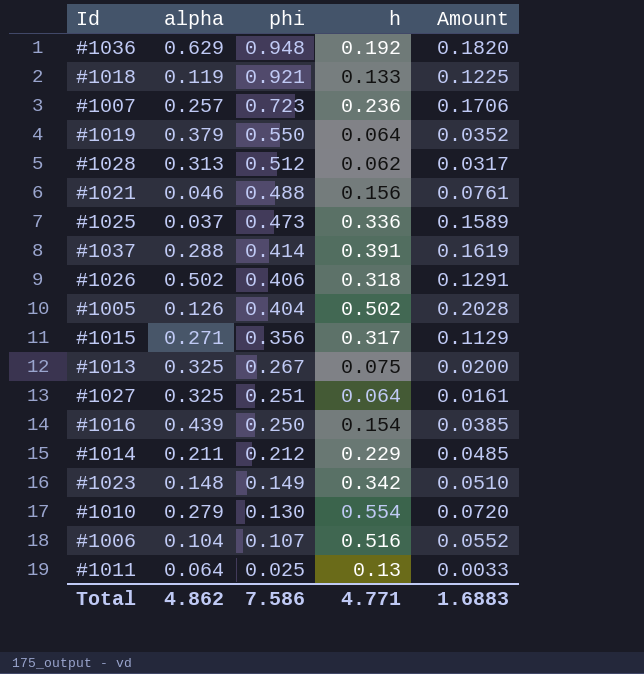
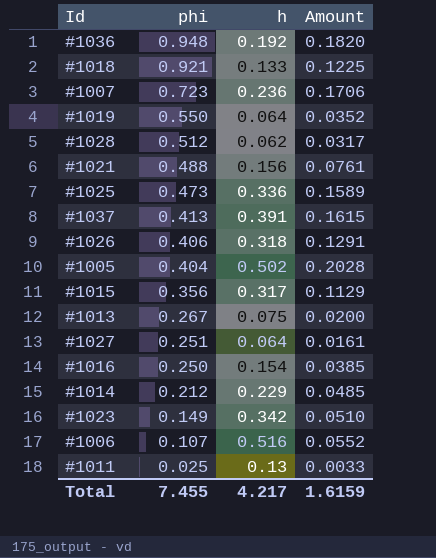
column alpha | position: 2 -> none
row #1010: 0.279 | 0.130 | 0.554 | 0.0720 -> none
#1037 | phi: 0.414 -> 0.413
#1037 | Amount: 0.1619 -> 0.1615
Total | phi: 7.586 -> 7.455
Total | h: 4.771 -> 4.217
Total | Amount: 1.6883 -> 1.6159

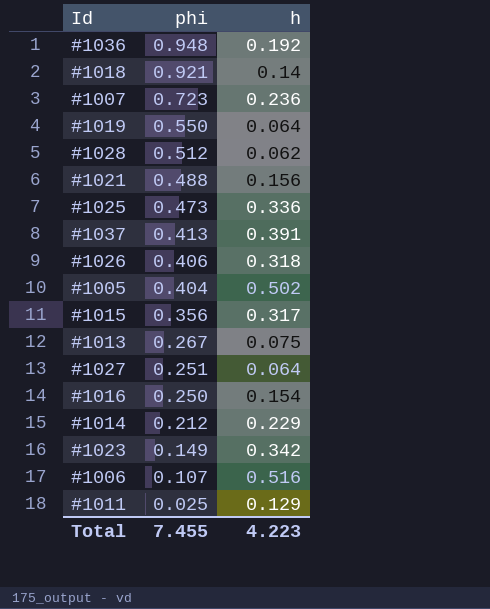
column Amount | formula: [phi] * [h] -> none
#1018 | h: 0.133 -> 0.14
#1011 | h: 0.13 -> 0.129
Total | h: 4.217 -> 4.223

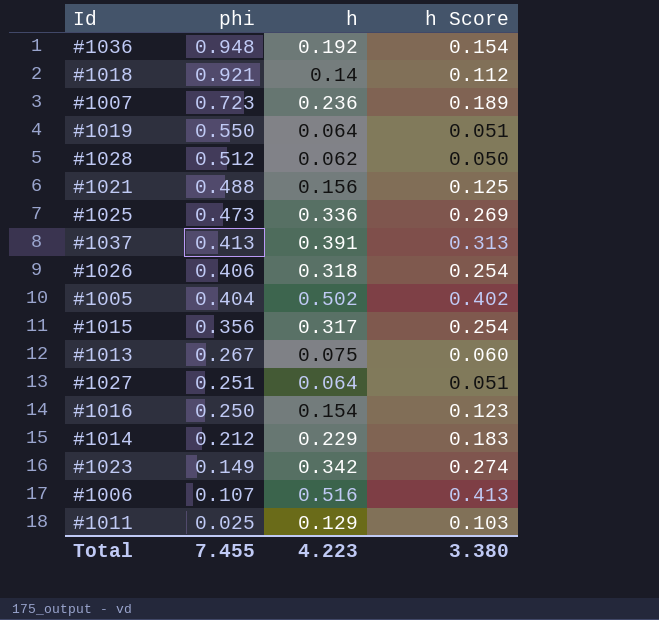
column h Score | formula: none -> [h] * 0.8

